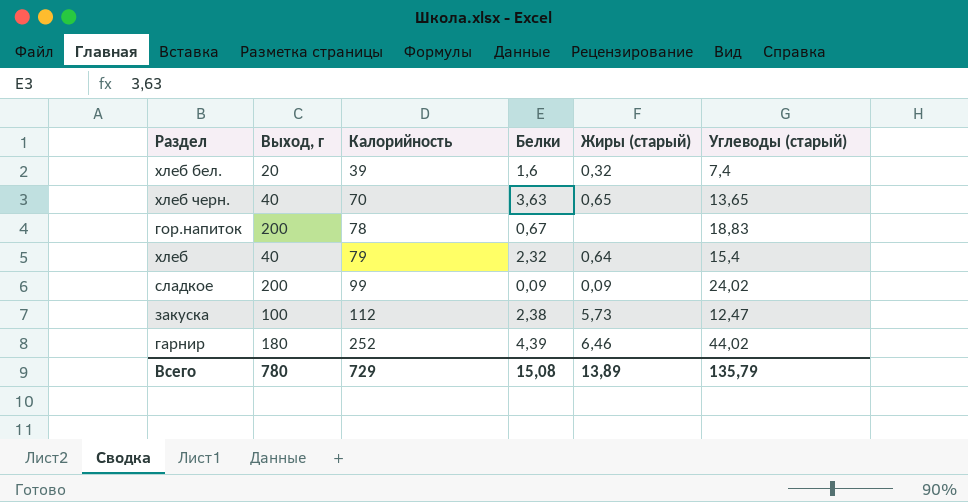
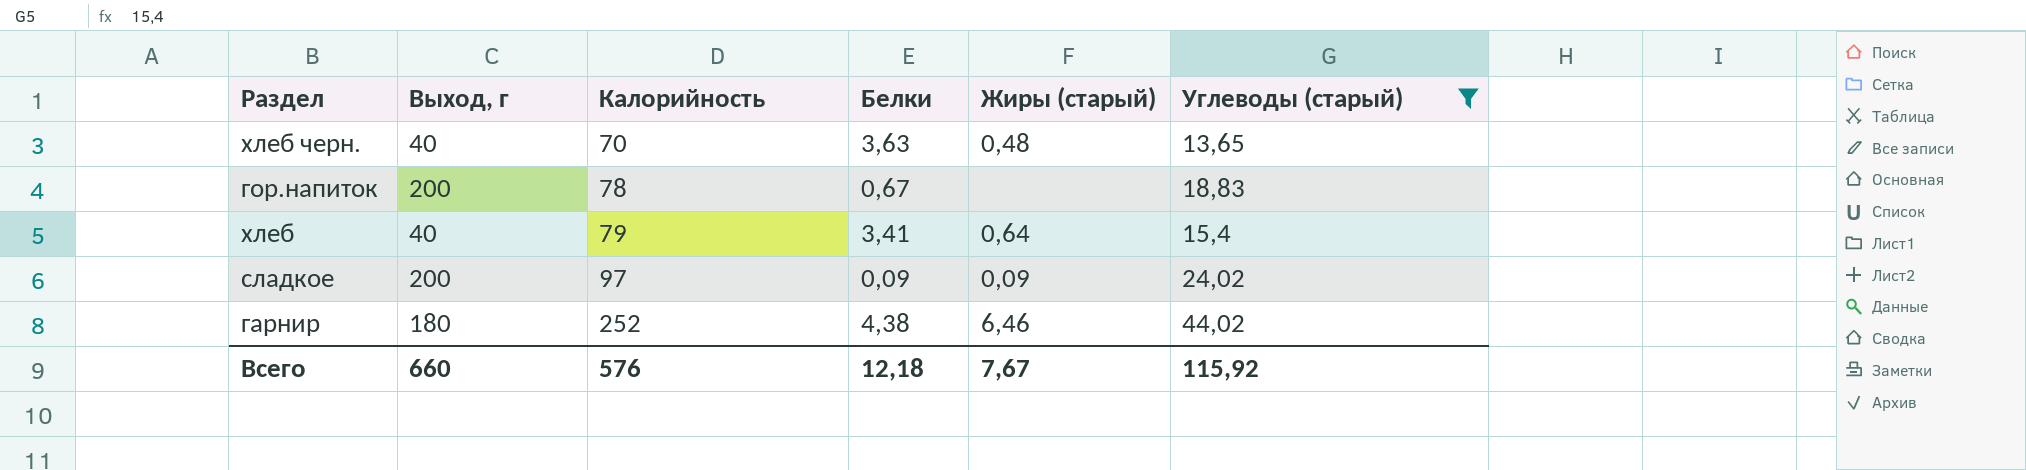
filter: none -> Углеводы (старый) >= 13,65
хлеб черн. | Жиры (старый): 0,65 -> 0,48
хлеб | Белки: 2,32 -> 3,41
сладкое | Калорийность: 99 -> 97
гарнир | Белки: 4,39 -> 4,38
Всего | Выход, г: 780 -> 660
Всего | Калорийность: 729 -> 576
Всего | Белки: 15,08 -> 12,18
Всего | Жиры (старый): 13,89 -> 7,67
Всего | Углеводы (старый): 135,79 -> 115,92

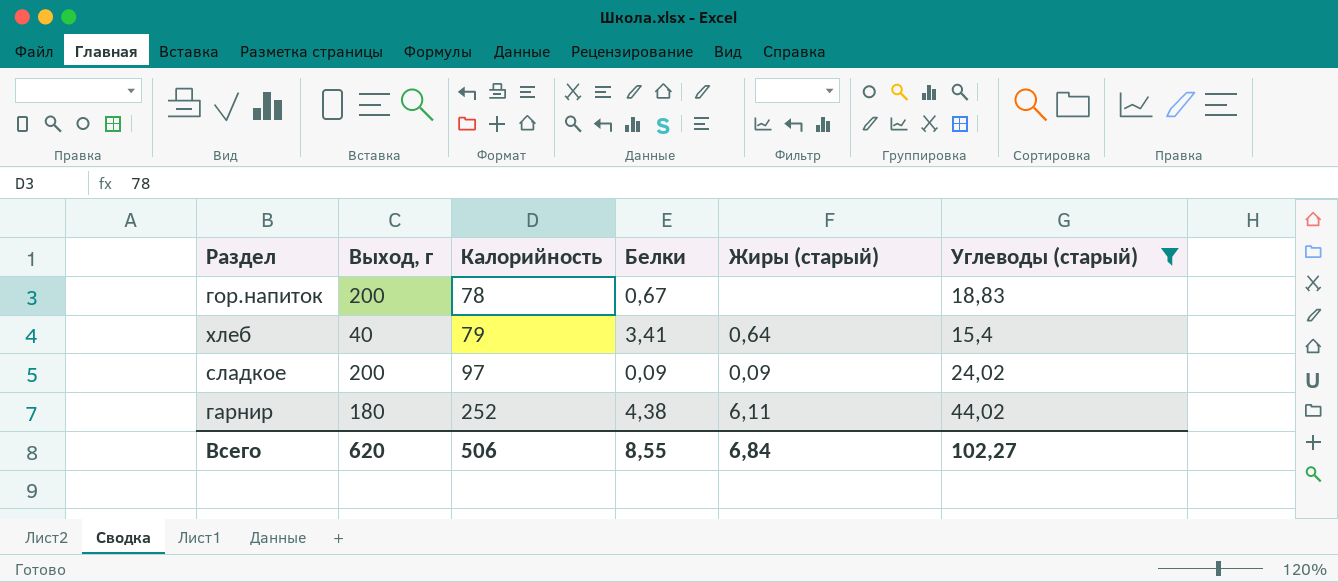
row хлеб черн.: 40 | 70 | 3,63 | 0,48 | 13,65 -> none
гарнир | Жиры (старый): 6,46 -> 6,11
Всего | Выход, г: 660 -> 620
Всего | Калорийность: 576 -> 506
Всего | Белки: 12,18 -> 8,55
Всего | Жиры (старый): 7,67 -> 6,84
Всего | Углеводы (старый): 115,92 -> 102,27

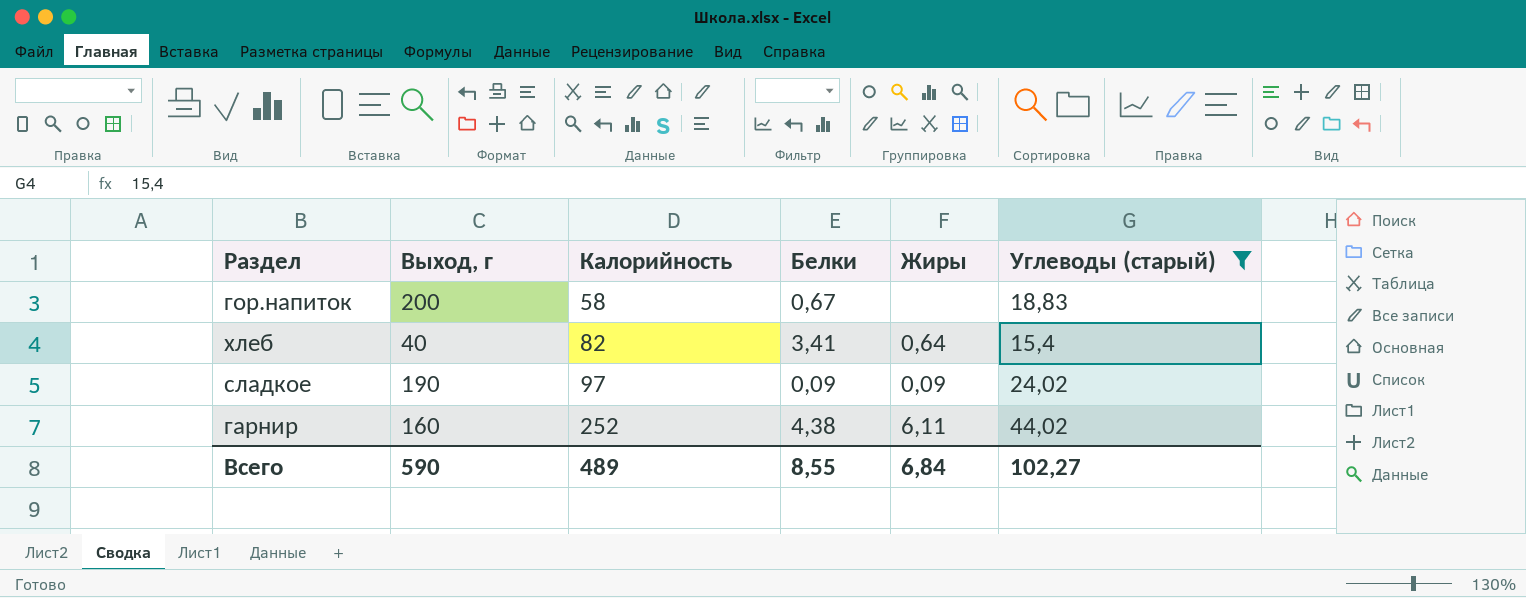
column name: Жиры (старый) -> Жиры
гор.напиток | Калорийность: 78 -> 58
хлеб | Калорийность: 79 -> 82
сладкое | Выход, г: 200 -> 190
гарнир | Выход, г: 180 -> 160
Всего | Выход, г: 620 -> 590
Всего | Калорийность: 506 -> 489

